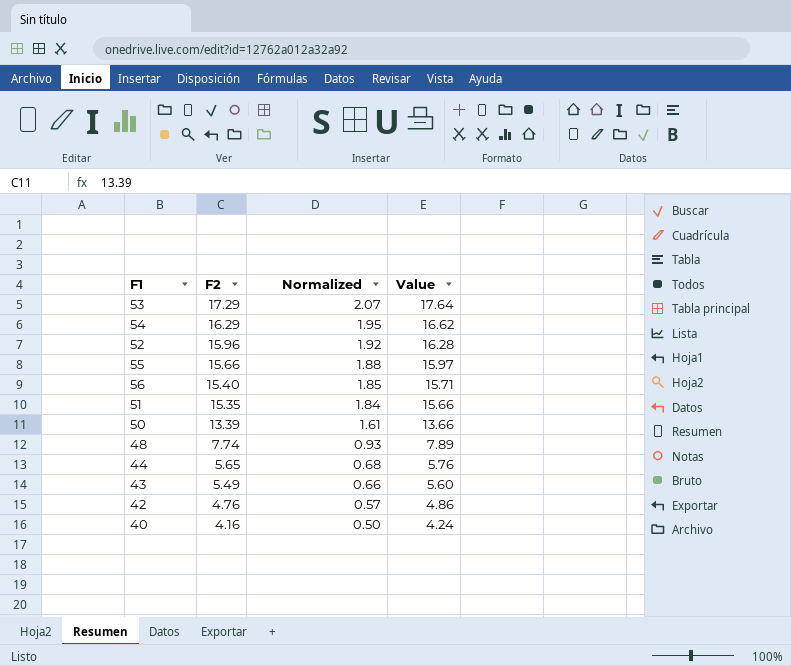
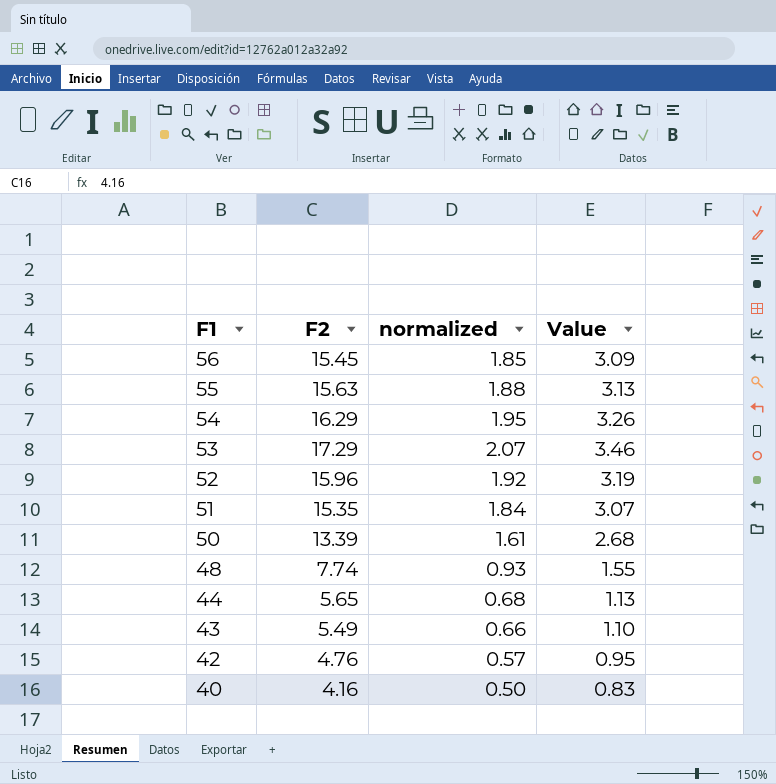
row order: F2 descending -> F1 descending
column name: Normalized -> normalized
column Value | formula: [F2] * 1.02 -> [F2] * 0.2
56 | F2: 15.40 -> 15.45
55 | F2: 15.66 -> 15.63

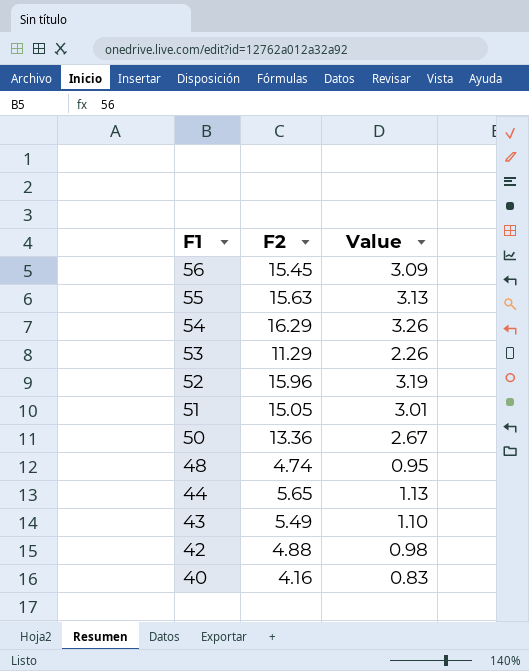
column normalized | formula: [F2] * 0.12 -> none
53 | F2: 17.29 -> 11.29
53 | Value: 3.46 -> 2.26
51 | F2: 15.35 -> 15.05
51 | Value: 3.07 -> 3.01
50 | F2: 13.39 -> 13.36
50 | Value: 2.68 -> 2.67
48 | F2: 7.74 -> 4.74
48 | Value: 1.55 -> 0.95
42 | F2: 4.76 -> 4.88
42 | Value: 0.95 -> 0.98

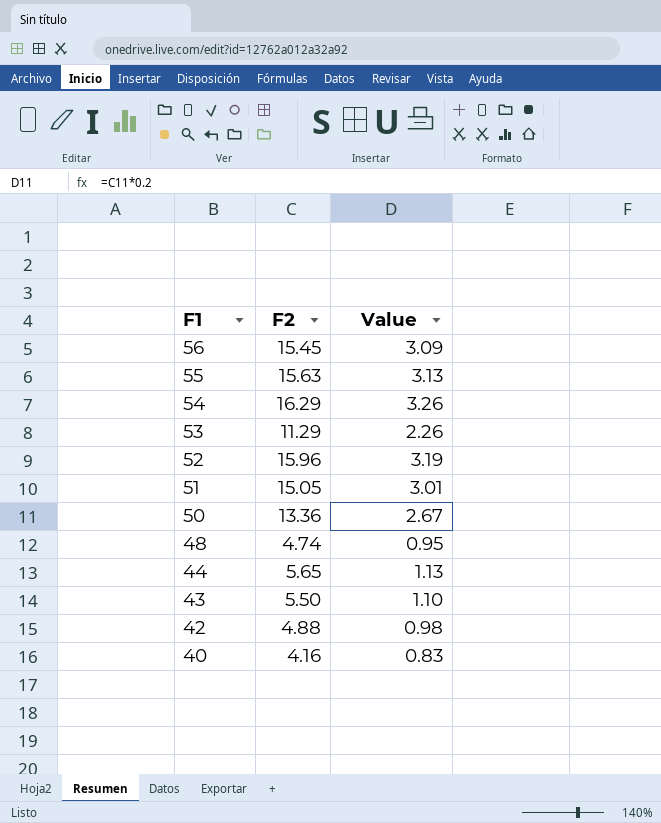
43 | F2: 5.49 -> 5.50

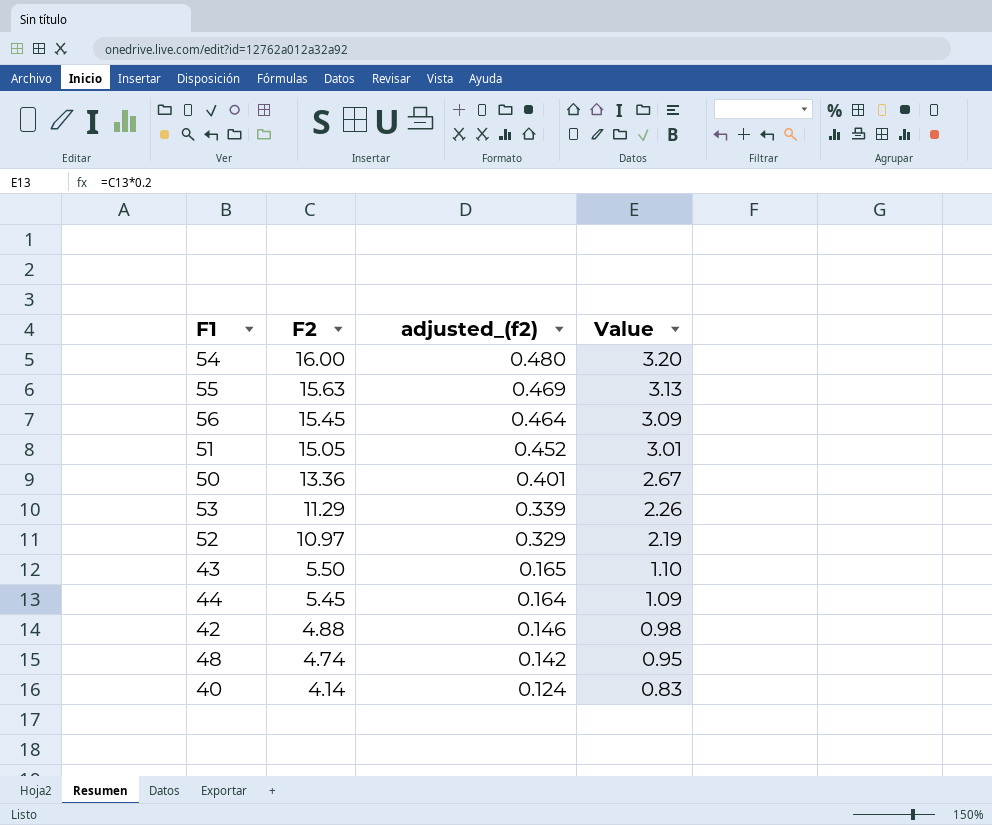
row order: F1 descending -> F2 descending
column adjusted_(f2) | formula: none -> [F2] * 0.03
54 | F2: 16.29 -> 16.00
54 | Value: 3.26 -> 3.20
52 | F2: 15.96 -> 10.97
52 | Value: 3.19 -> 2.19
44 | F2: 5.65 -> 5.45
44 | Value: 1.13 -> 1.09
40 | F2: 4.16 -> 4.14

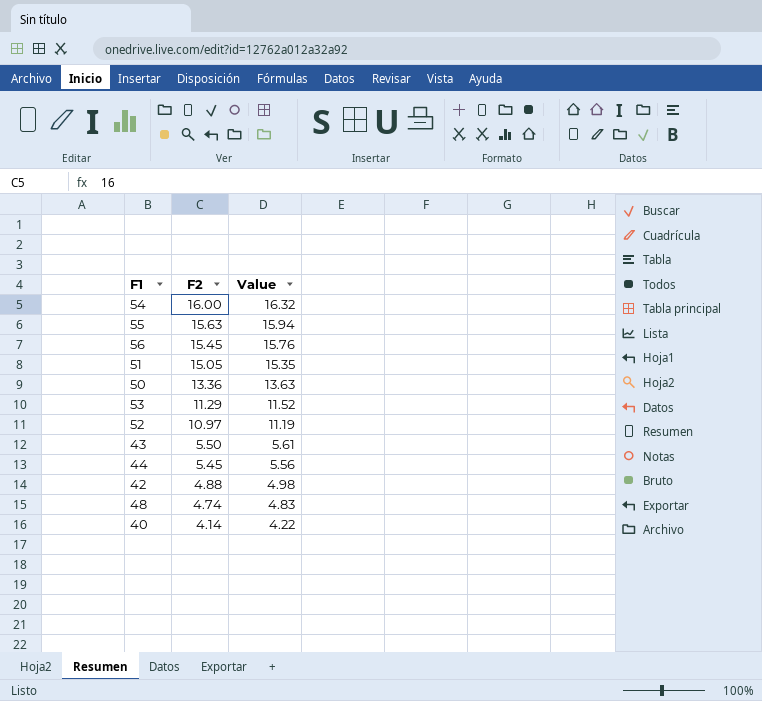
column adjusted_(f2) | formula: [F2] * 0.03 -> none
column Value | formula: [F2] * 0.2 -> [F2] * 1.02

